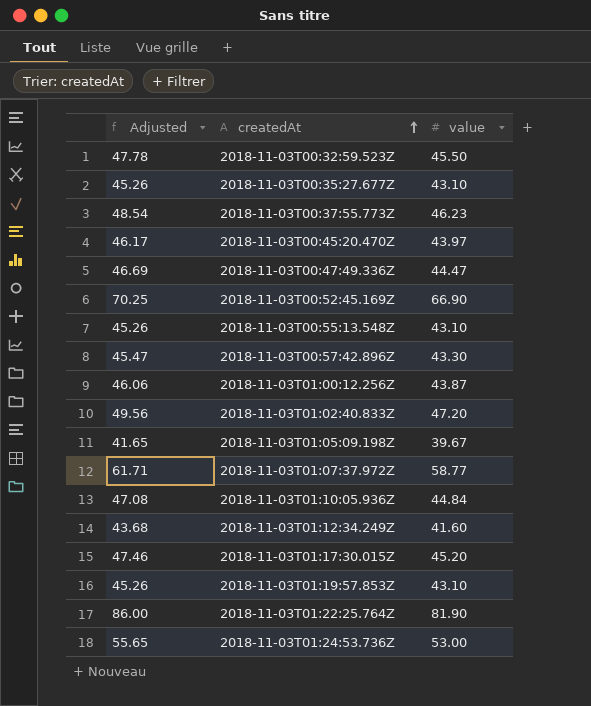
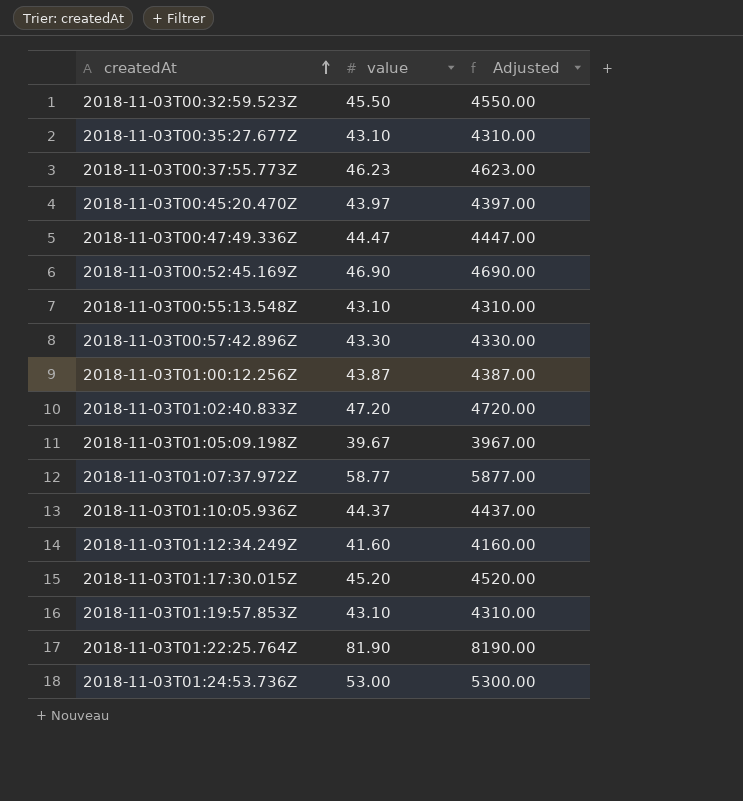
column Adjusted | formula: [value] * 1.05 -> [value] * 100
column Adjusted | position: 1 -> 3
2018-11-03T00:52:45.169Z | value: 66.90 -> 46.90
2018-11-03T01:10:05.936Z | value: 44.84 -> 44.37

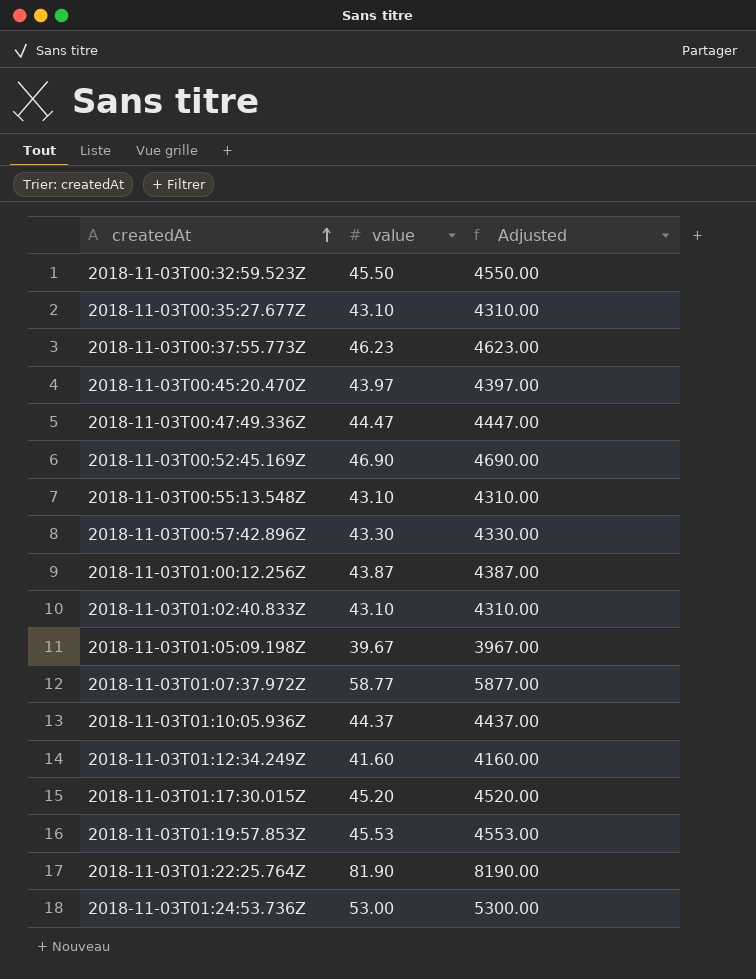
2018-11-03T01:02:40.833Z | value: 47.20 -> 43.10
2018-11-03T01:02:40.833Z | Adjusted: 4720.00 -> 4310.00
2018-11-03T01:19:57.853Z | value: 43.10 -> 45.53
2018-11-03T01:19:57.853Z | Adjusted: 4310.00 -> 4553.00

